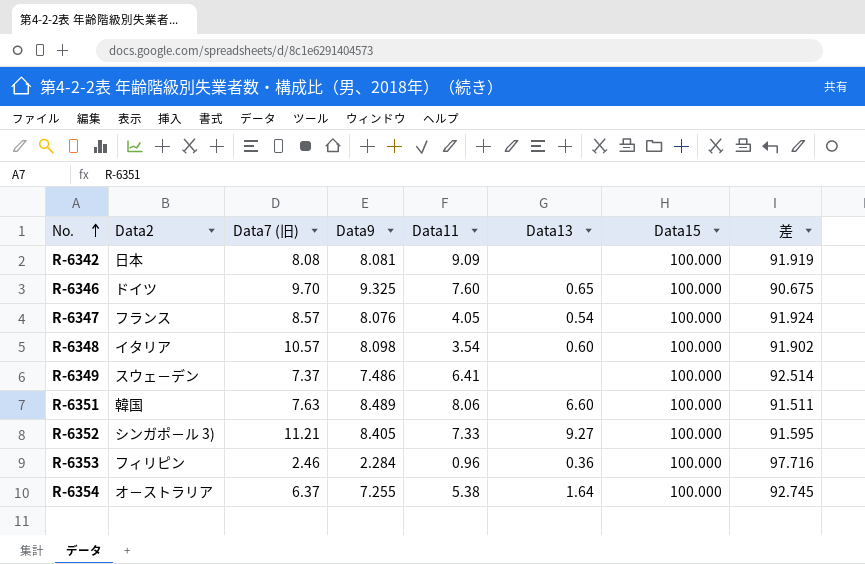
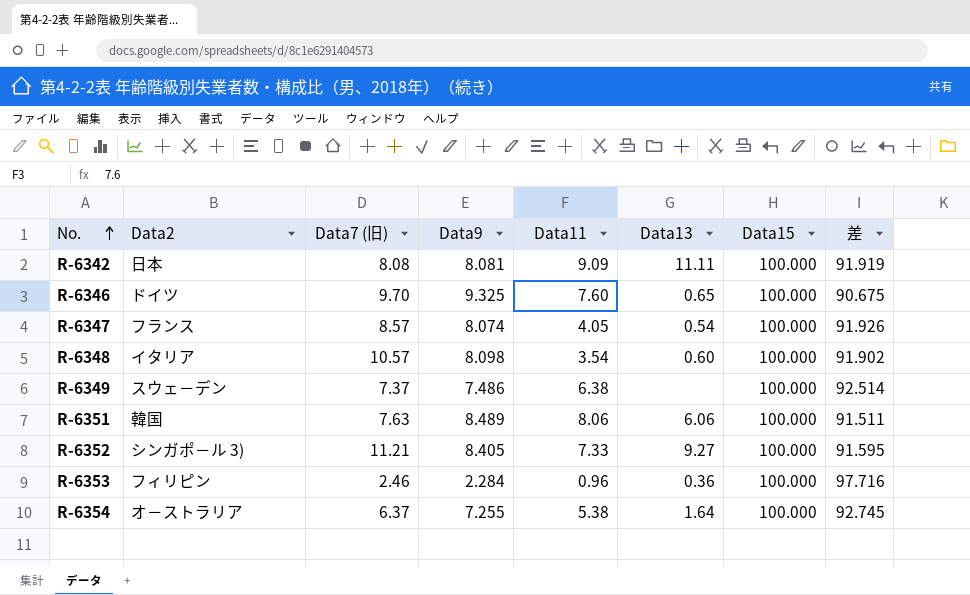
R-6342 | Data13: none -> 11.11
R-6347 | Data9: 8.076 -> 8.074
R-6347 | 差: 91.924 -> 91.926
R-6349 | Data11: 6.41 -> 6.38
R-6351 | Data13: 6.60 -> 6.06

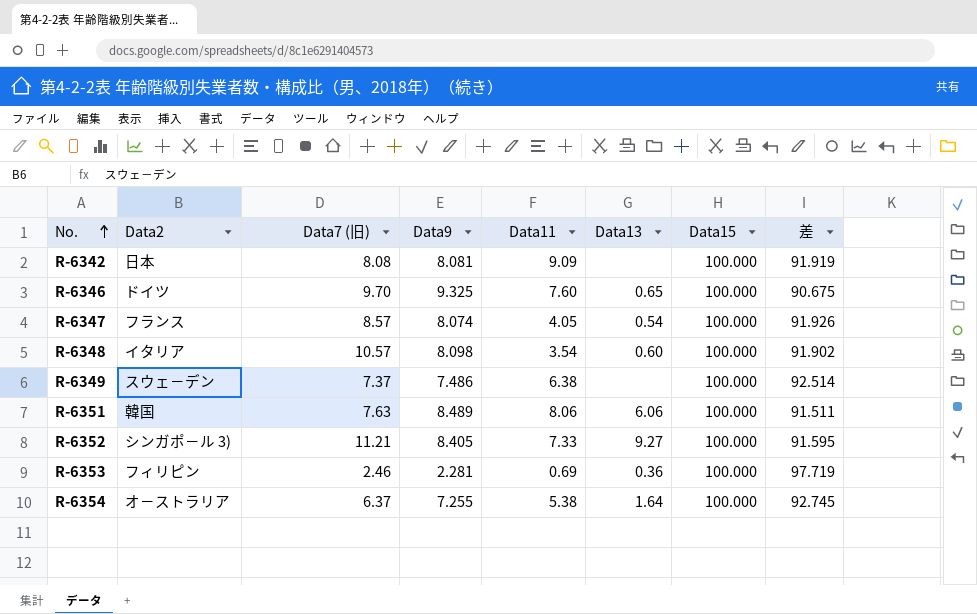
R-6342 | Data13: 11.11 -> none
R-6353 | Data9: 2.284 -> 2.281
R-6353 | Data11: 0.96 -> 0.69
R-6353 | 差: 97.716 -> 97.719

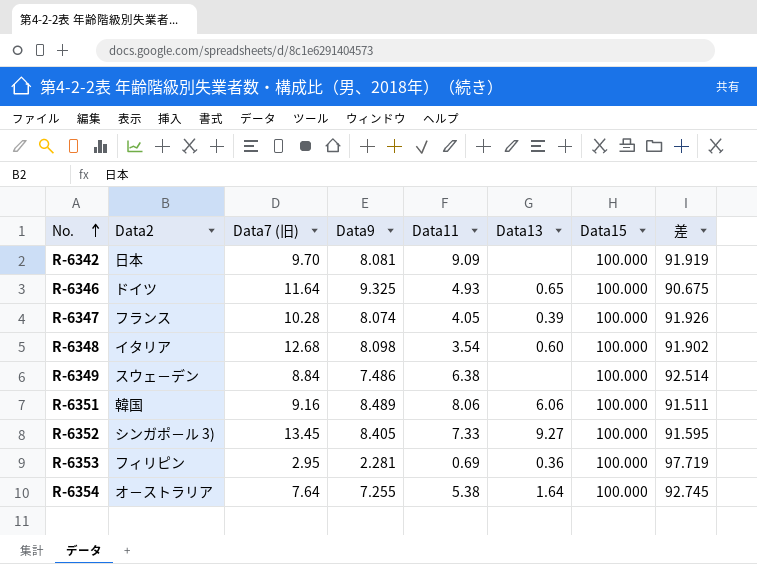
R-6342 | Data7 (旧): 8.08 -> 9.70
R-6346 | Data7 (旧): 9.70 -> 11.64
R-6346 | Data11: 7.60 -> 4.93
R-6347 | Data7 (旧): 8.57 -> 10.28
R-6347 | Data13: 0.54 -> 0.39
R-6348 | Data7 (旧): 10.57 -> 12.68
R-6349 | Data7 (旧): 7.37 -> 8.84
R-6351 | Data7 (旧): 7.63 -> 9.16
R-6352 | Data7 (旧): 11.21 -> 13.45
R-6353 | Data7 (旧): 2.46 -> 2.95
R-6354 | Data7 (旧): 6.37 -> 7.64

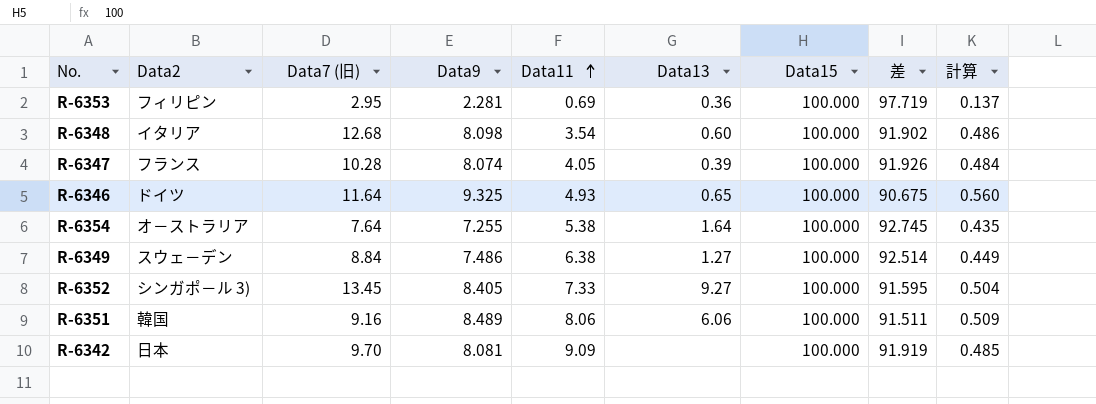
row order: No. ascending -> Data11 ascending
column 計算 | formula: none -> [Data9] * 0.06
R-6349 | Data13: none -> 1.27

